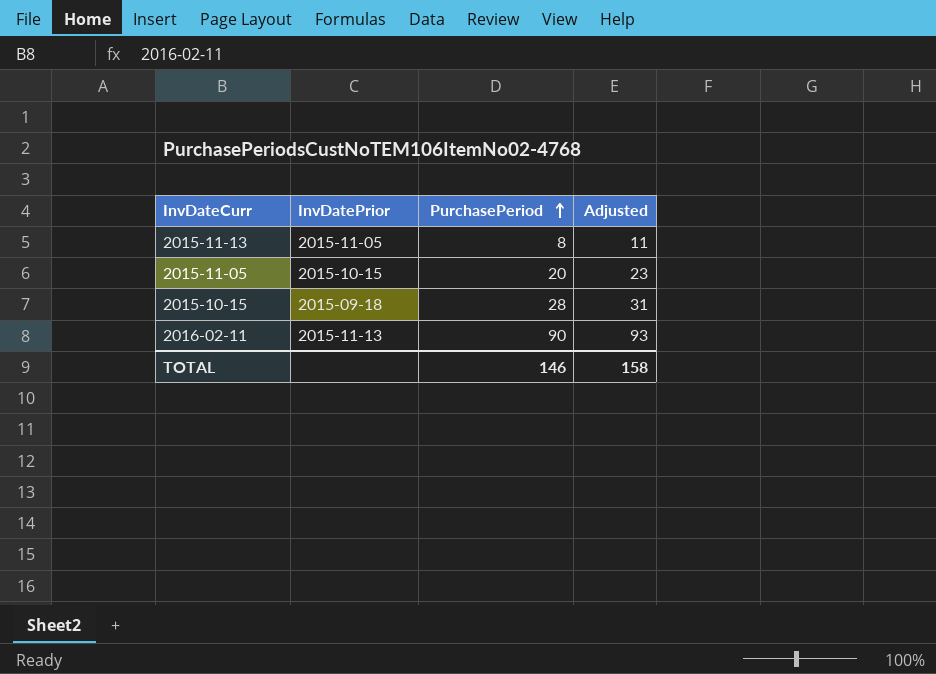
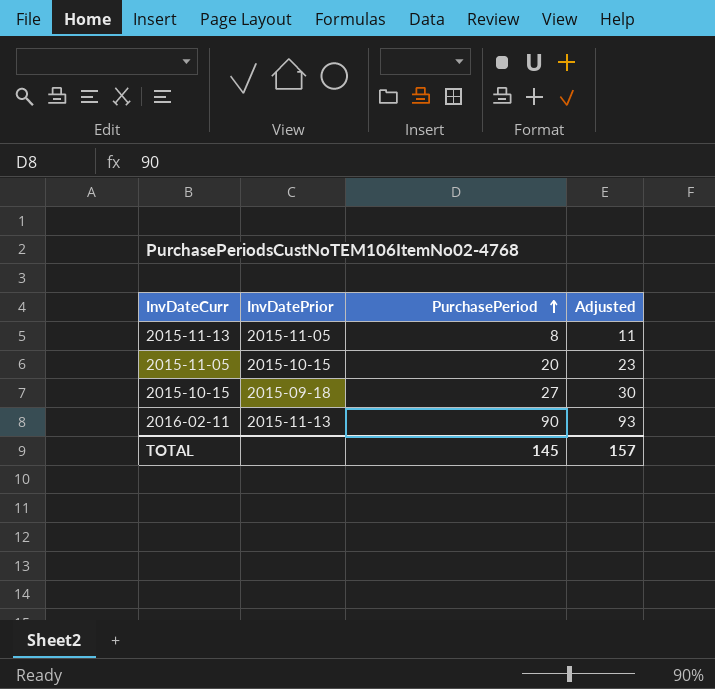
2015-10-15 | PurchasePeriod: 28 -> 27
2015-10-15 | Adjusted: 31 -> 30
TOTAL | PurchasePeriod: 146 -> 145
TOTAL | Adjusted: 158 -> 157

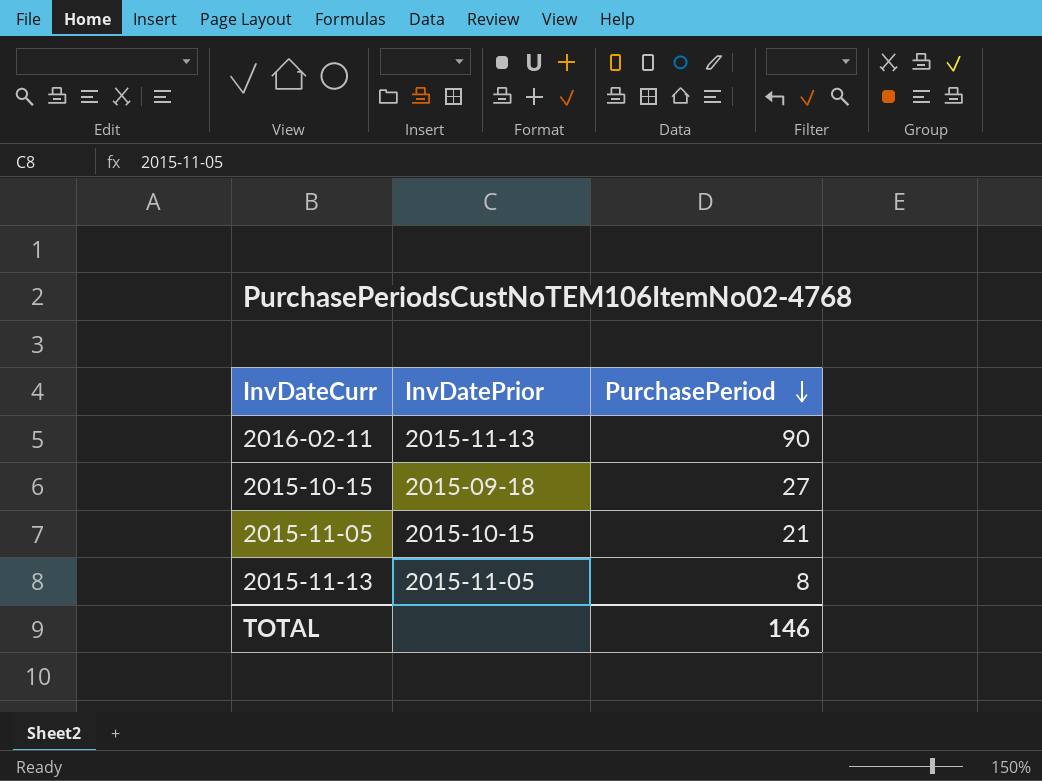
row order: PurchasePeriod ascending -> PurchasePeriod descending
column Adjusted | formula: [PurchasePeriod] + 3 -> none
2015-11-05 | PurchasePeriod: 20 -> 21
TOTAL | PurchasePeriod: 145 -> 146

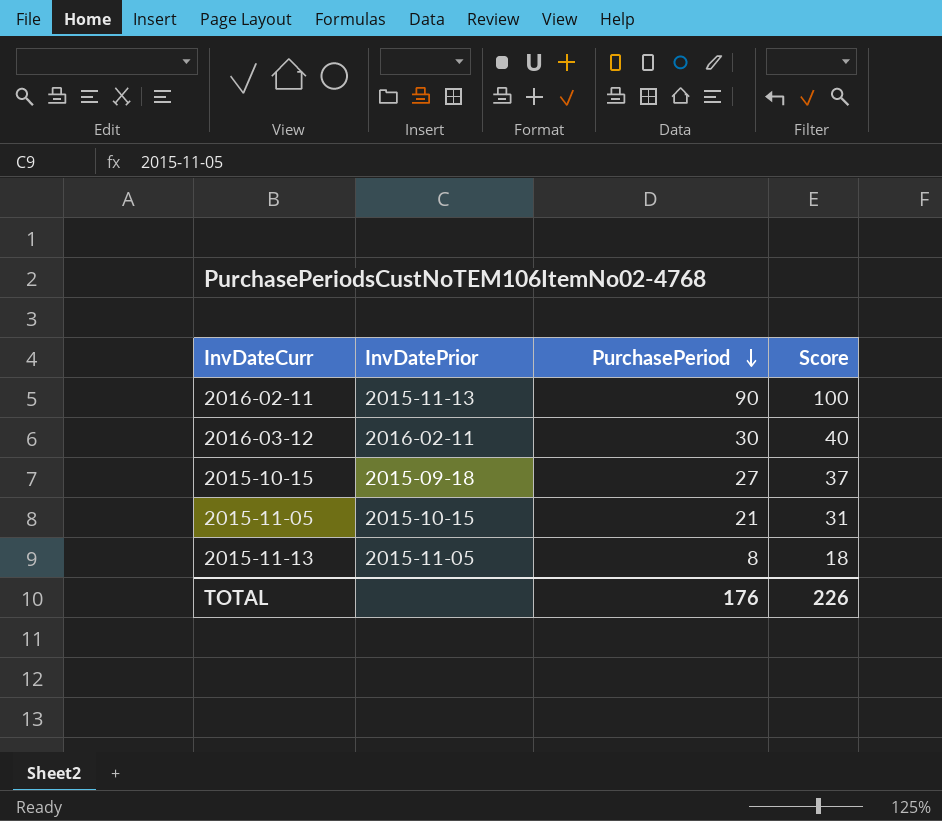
column Score | formula: none -> [PurchasePeriod] + 10
row 2016-03-12: none -> 2016-02-11 | 30 | 40
TOTAL | PurchasePeriod: 146 -> 176

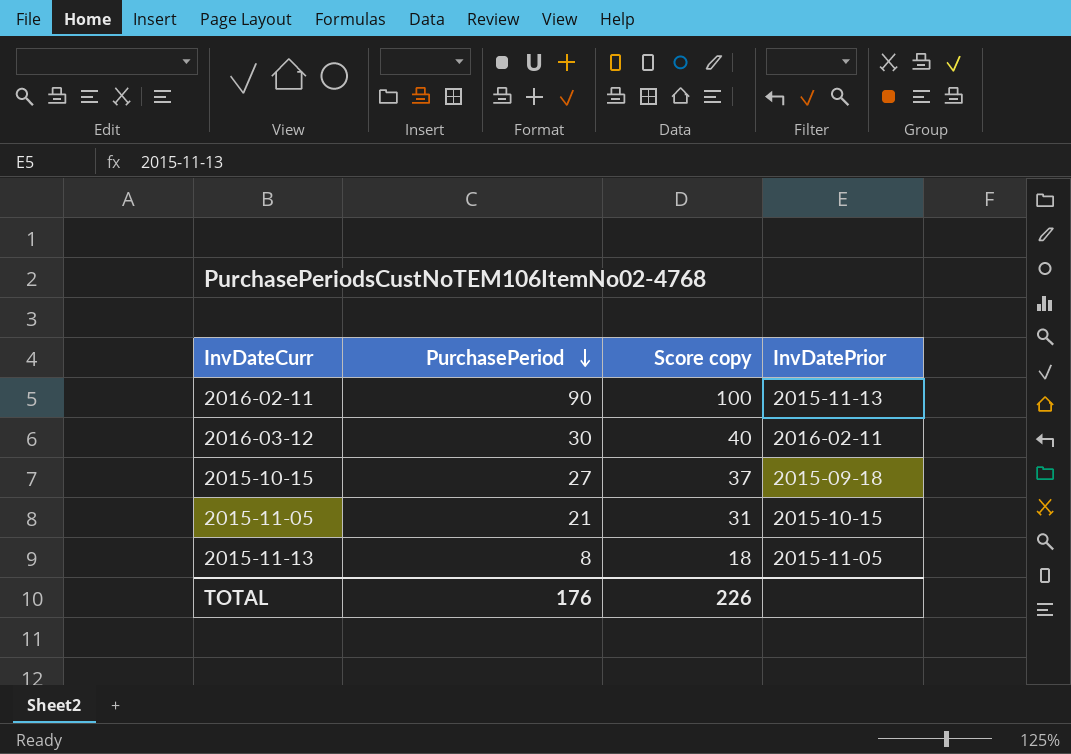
column name: Score -> Score copy
column InvDatePrior | position: 2 -> 4

